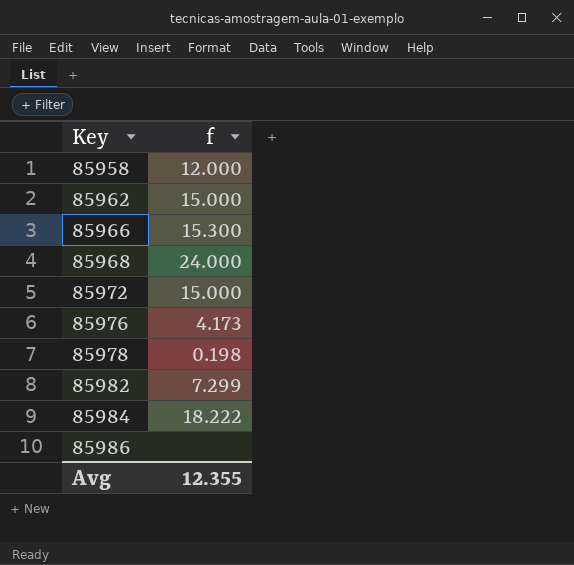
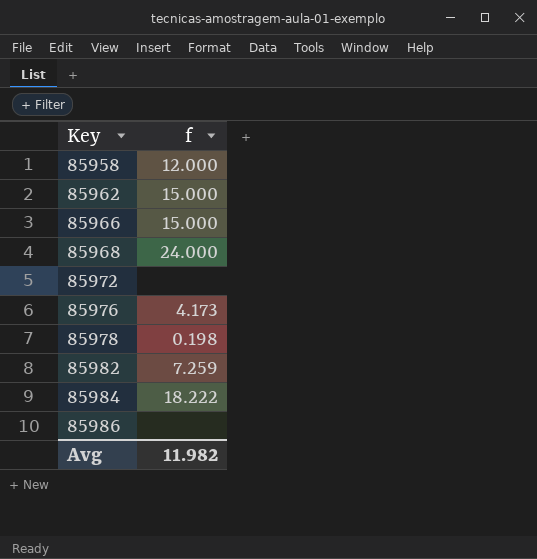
85966 | f: 15.300 -> 15.000
85972 | f: 15.000 -> none
85982 | f: 7.299 -> 7.259
Avg | f: 12.355 -> 11.982

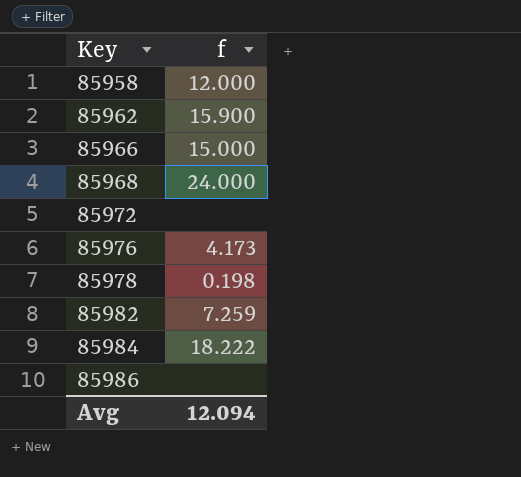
85962 | f: 15.000 -> 15.900
Avg | f: 11.982 -> 12.094

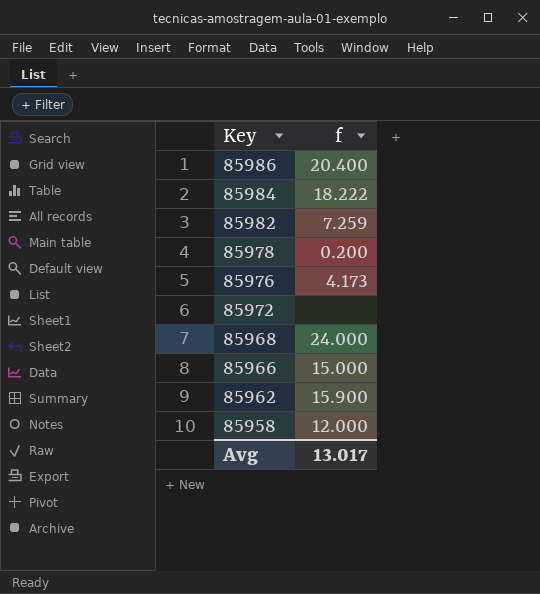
row order: Key ascending -> Key descending
85986 | f: none -> 20.400
85978 | f: 0.198 -> 0.200
Avg | f: 12.094 -> 13.017

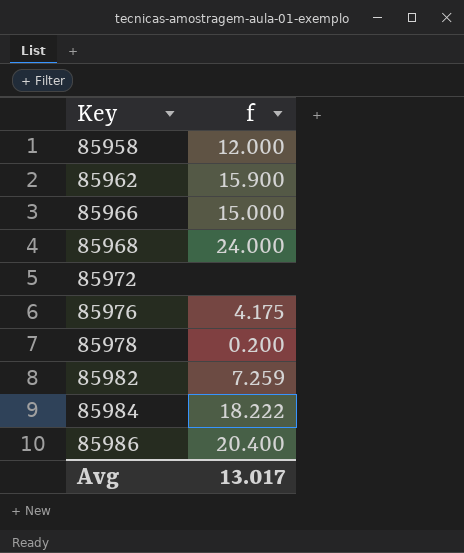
row order: Key descending -> Key ascending
85976 | f: 4.173 -> 4.175

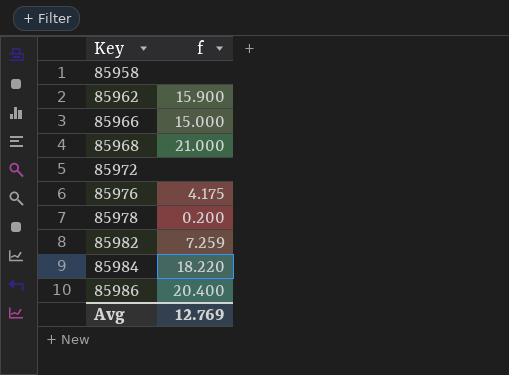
85958 | f: 12.000 -> none
85968 | f: 24.000 -> 21.000
85984 | f: 18.222 -> 18.220
Avg | f: 13.017 -> 12.769

